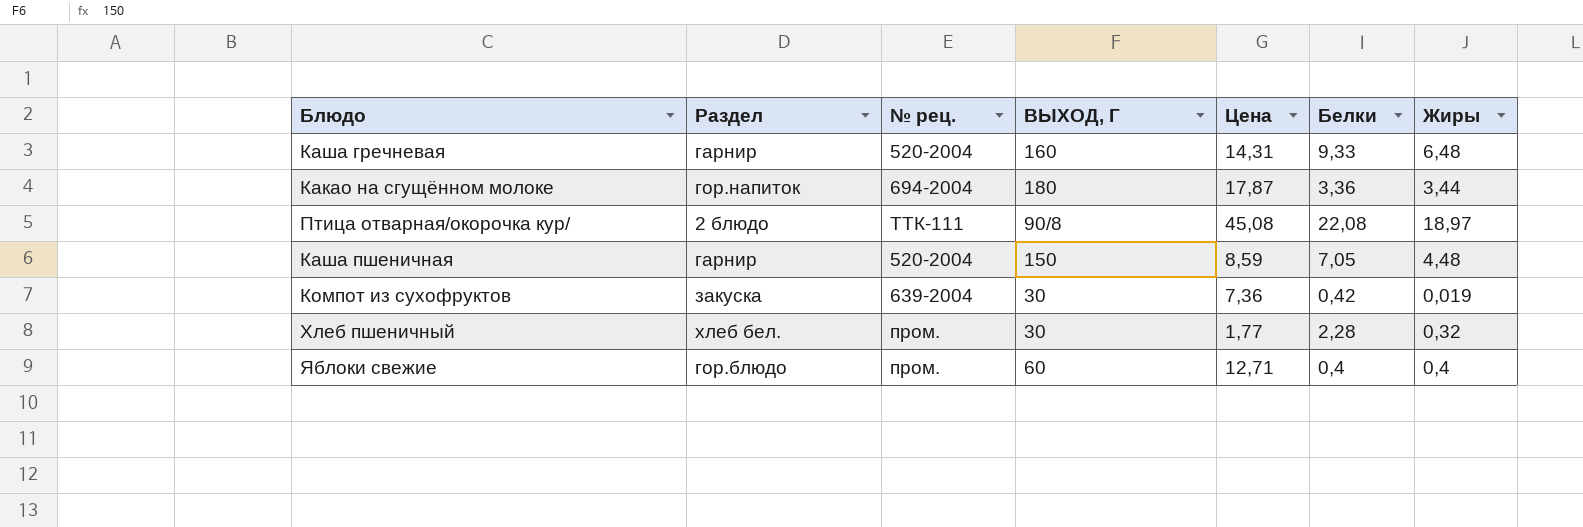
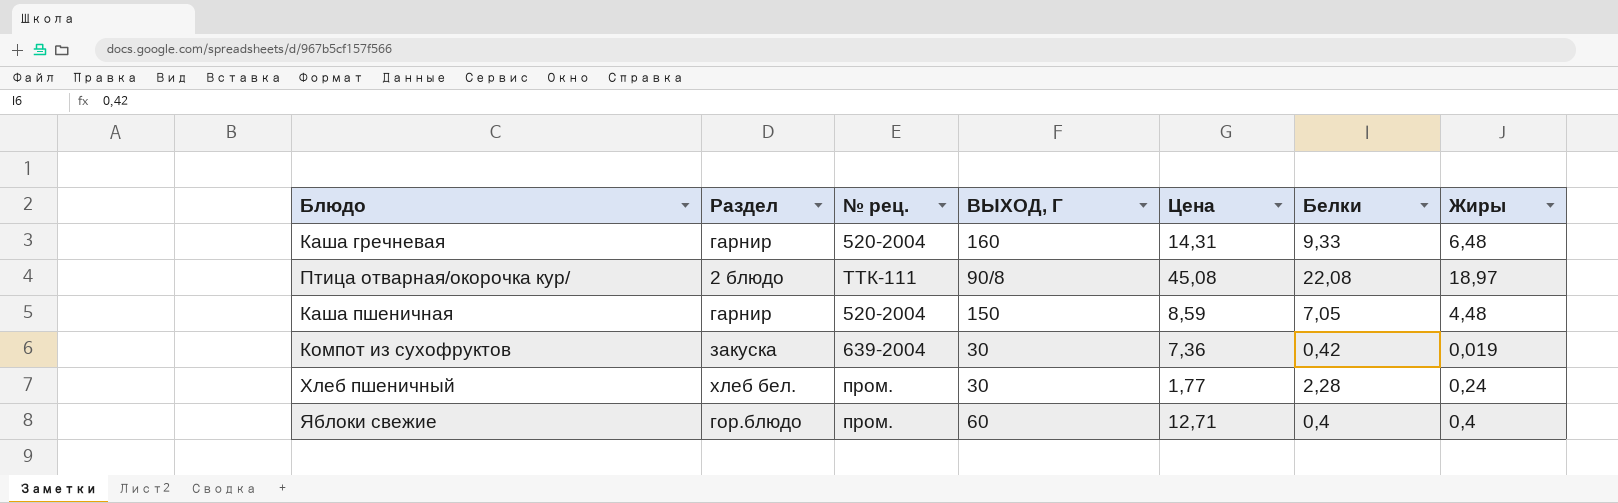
row Какао на сгущённом молоке: гор.напиток | 694-2004 | 180 | 17,87 | 3,36 | 3,44 -> none
Хлеб пшеничный | Жиры: 0,32 -> 0,24

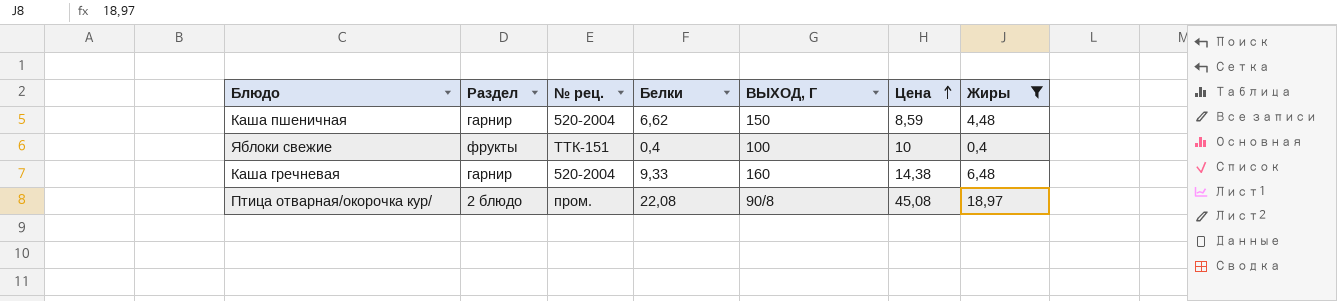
filter: none -> Жиры >= 0,4
row order: none -> Цена ascending
column Белки | position: 6 -> 4
Каша пшеничная | Белки: 7,05 -> 6,62
Яблоки свежие | Раздел: гор.блюдо -> фрукты
Яблоки свежие | № рец.: пром. -> ТТК-151
Яблоки свежие | ВЫХОД, Г: 60 -> 100
Яблоки свежие | Цена: 12,71 -> 10
Каша гречневая | Цена: 14,31 -> 14,38
Птица отварная/окорочка кур/ | № рец.: ТТК-111 -> пром.

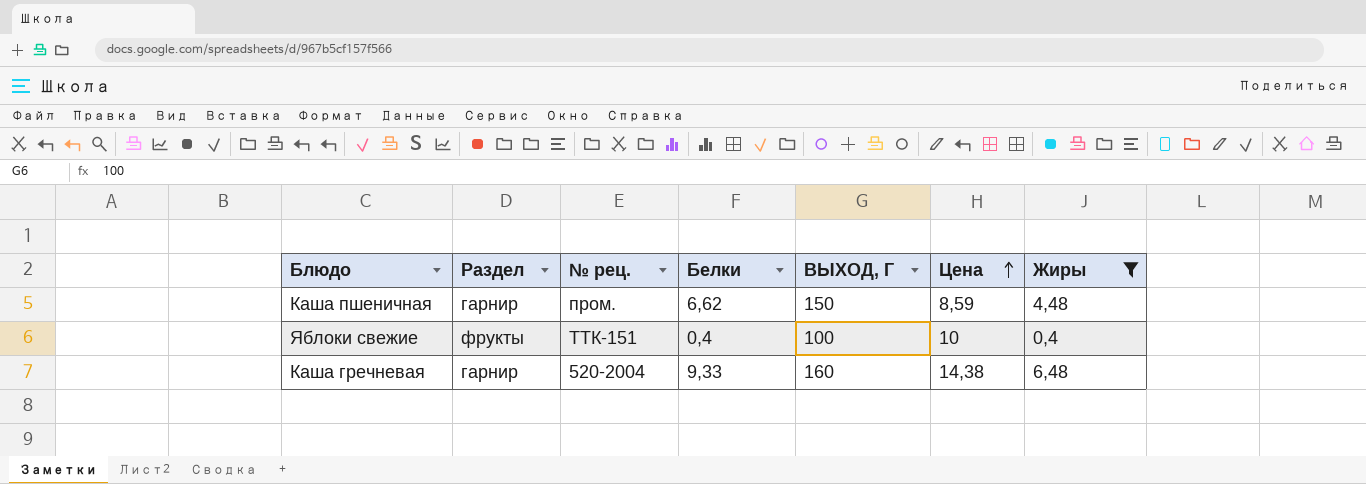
row Птица отварная/окорочка кур/: 2 блюдо | пром. | 22,08 | 90/8 | 45,08 | 18,97 -> none
Каша пшеничная | № рец.: 520-2004 -> пром.

